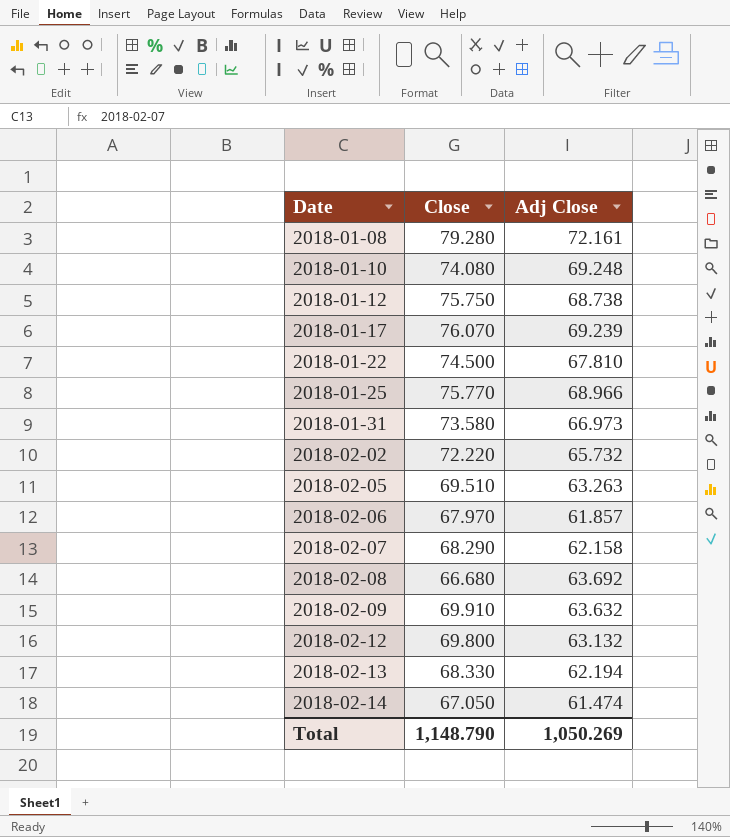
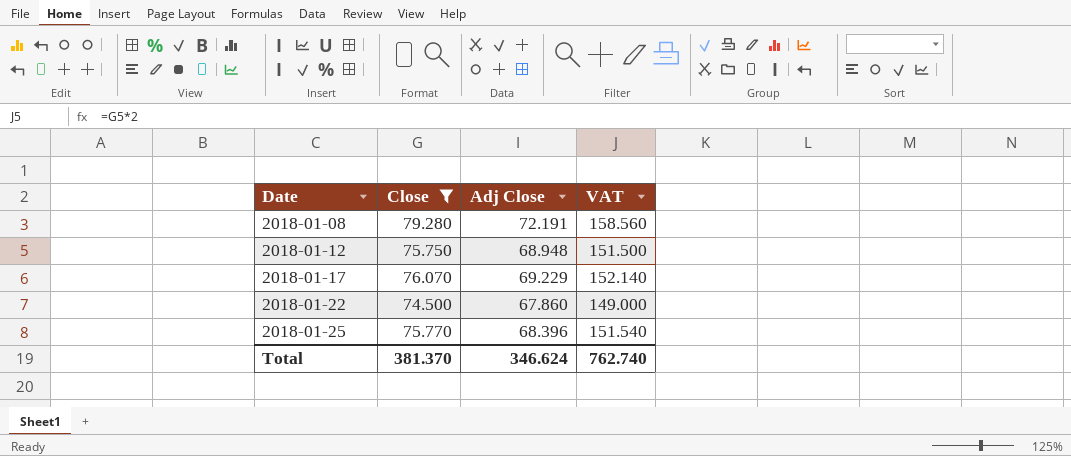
filter: none -> Close >= 74.500
column VAT | formula: none -> [Close] * 2
2018-01-08 | Adj Close: 72.161 -> 72.191
2018-01-12 | Adj Close: 68.738 -> 68.948
2018-01-17 | Adj Close: 69.239 -> 69.229
2018-01-22 | Adj Close: 67.810 -> 67.860
2018-01-25 | Adj Close: 68.966 -> 68.396
Total | Close: 1,148.790 -> 381.370
Total | Adj Close: 1,050.269 -> 346.624

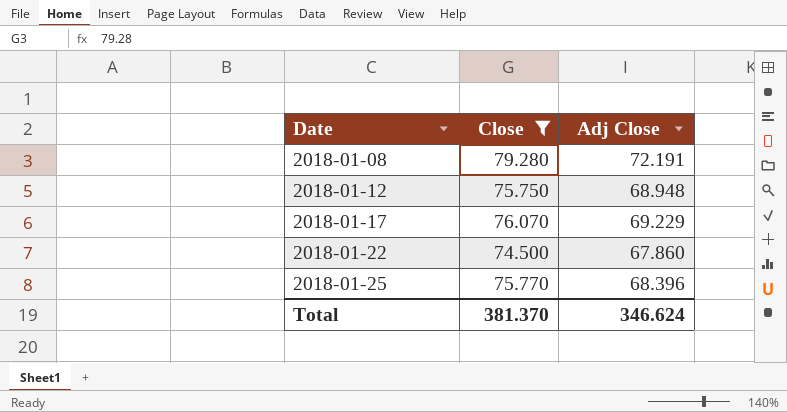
column VAT | formula: [Close] * 2 -> none

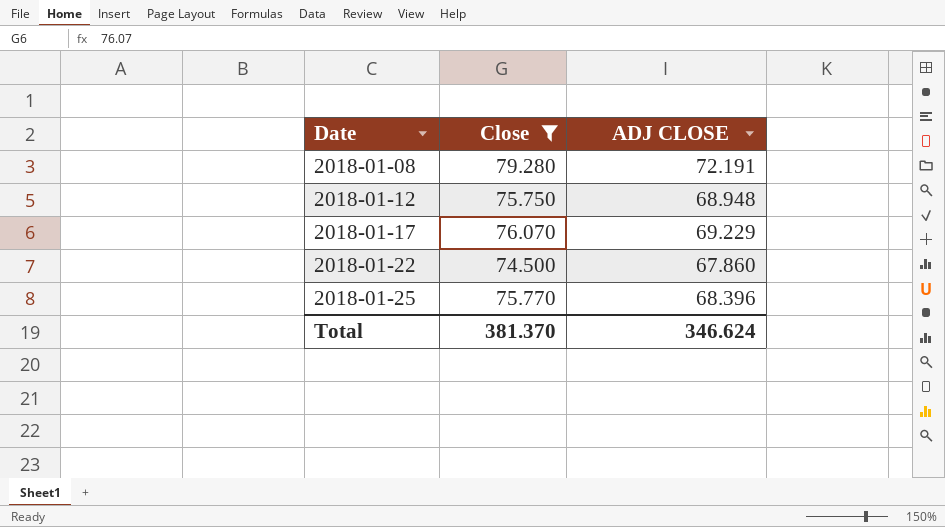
column name: Adj Close -> ADJ CLOSE

